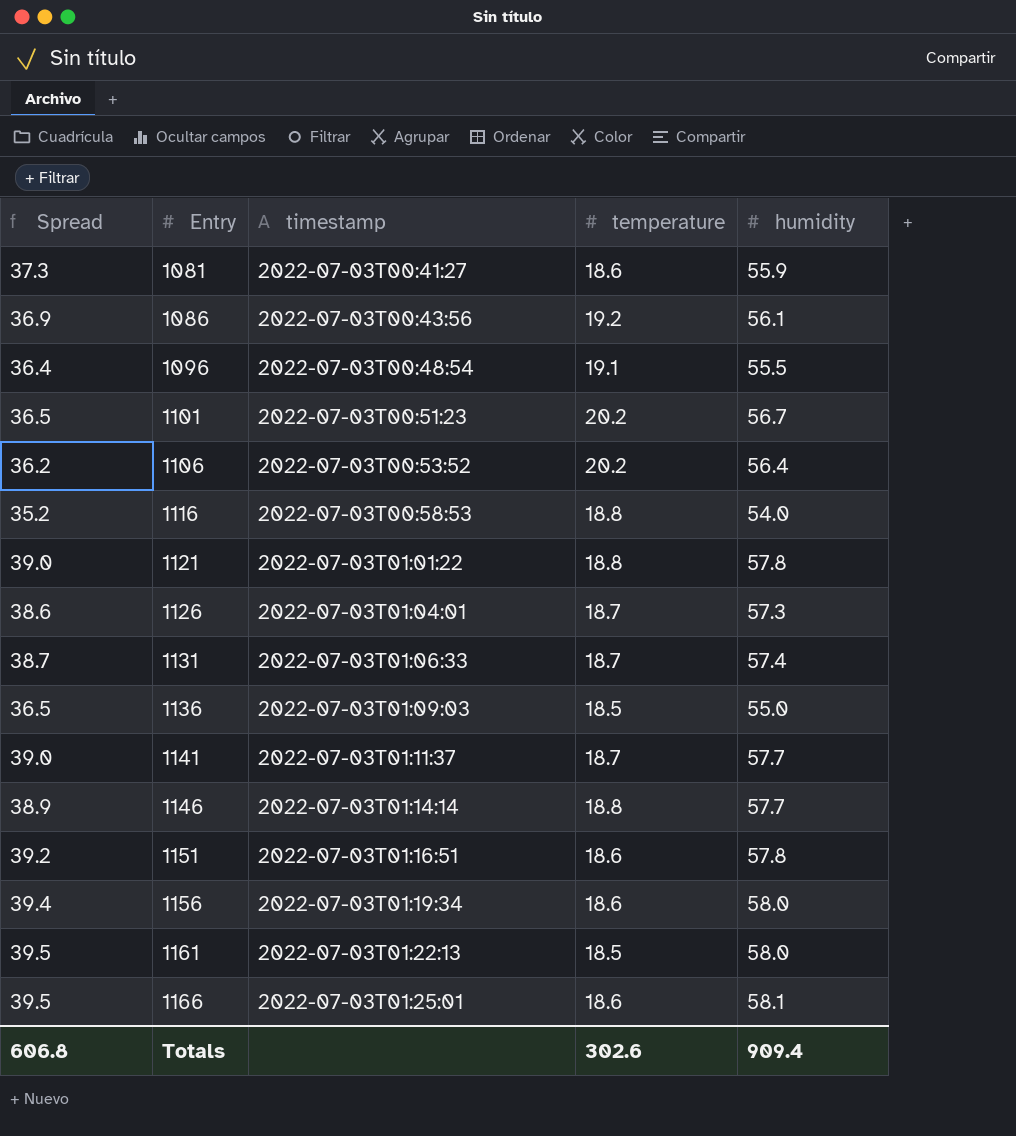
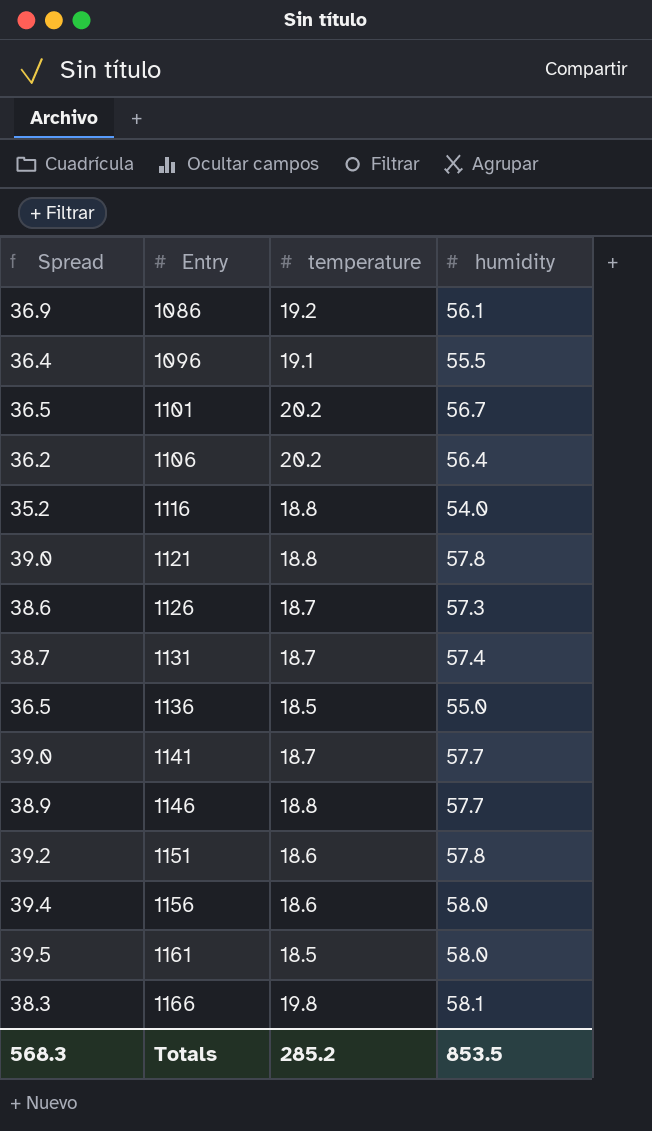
column timestamp | position: 3 -> none
row 1081: 37.3 | 2022-07-03T00:41:27 | 18.6 | 55.9 -> none
1166 | Spread: 39.5 -> 38.3
1166 | temperature: 18.6 -> 19.8
Totals | Spread: 606.8 -> 568.3
Totals | temperature: 302.6 -> 285.2
Totals | humidity: 909.4 -> 853.5

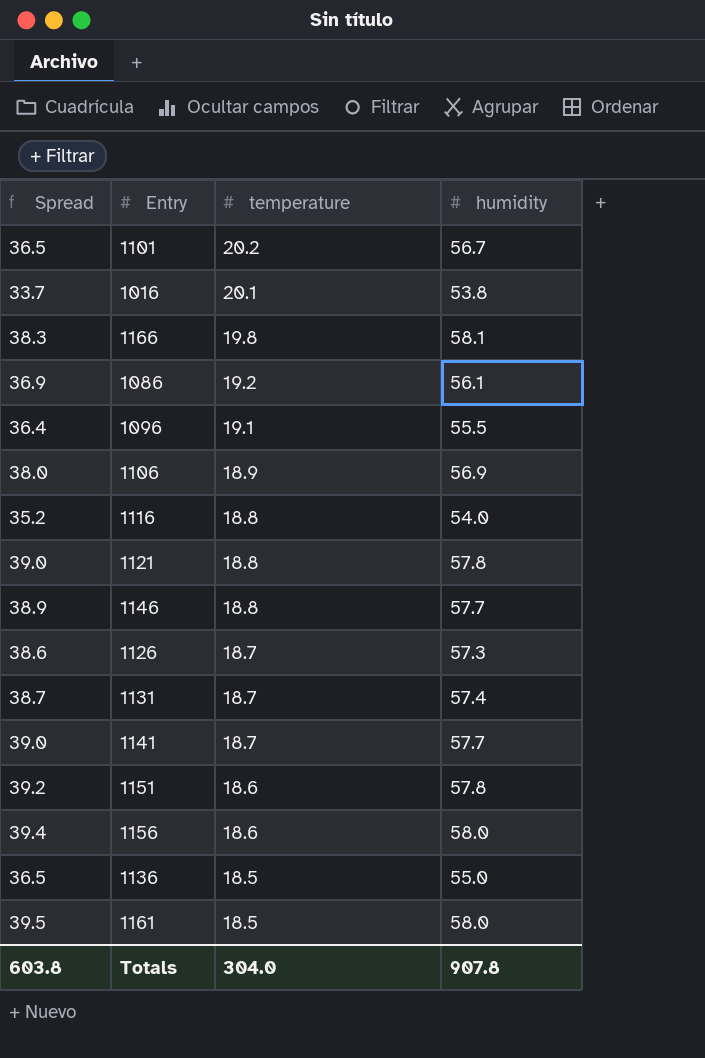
row order: Entry ascending -> temperature descending
row 1016: none -> 33.7 | 20.1 | 53.8
1106 | Spread: 36.2 -> 38.0
1106 | temperature: 20.2 -> 18.9
1106 | humidity: 56.4 -> 56.9
Totals | Spread: 568.3 -> 603.8
Totals | temperature: 285.2 -> 304.0
Totals | humidity: 853.5 -> 907.8

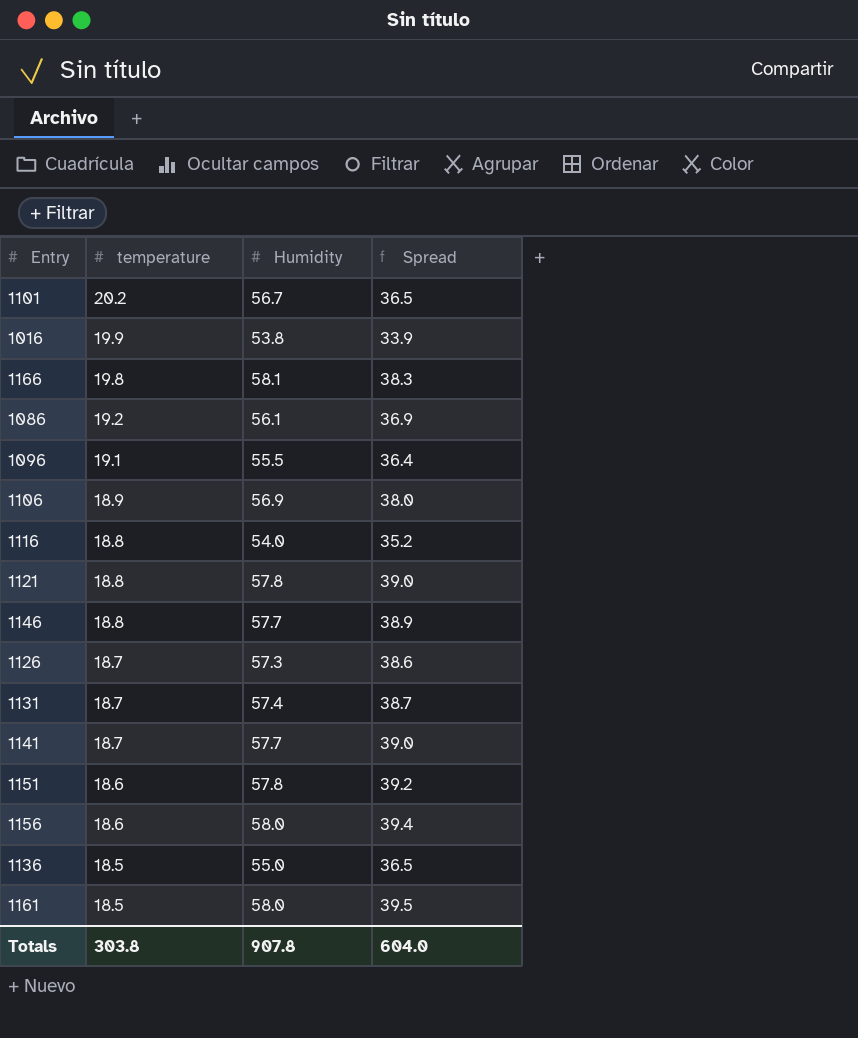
column name: humidity -> Humidity
column Spread | position: 1 -> 4
1016 | temperature: 20.1 -> 19.9
1016 | Spread: 33.7 -> 33.9
Totals | temperature: 304.0 -> 303.8
Totals | Spread: 603.8 -> 604.0

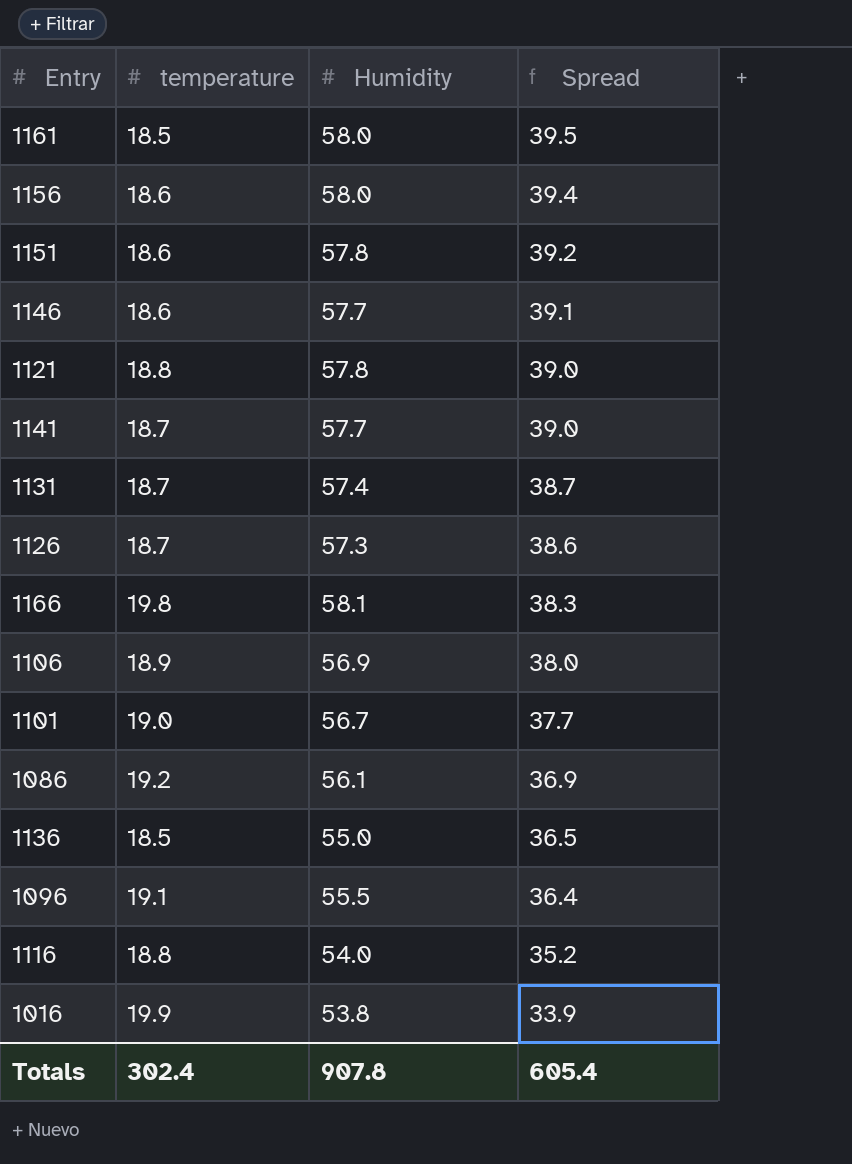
row order: temperature descending -> Spread descending
1146 | temperature: 18.8 -> 18.6
1146 | Spread: 38.9 -> 39.1
1101 | temperature: 20.2 -> 19.0
1101 | Spread: 36.5 -> 37.7
Totals | temperature: 303.8 -> 302.4
Totals | Spread: 604.0 -> 605.4

